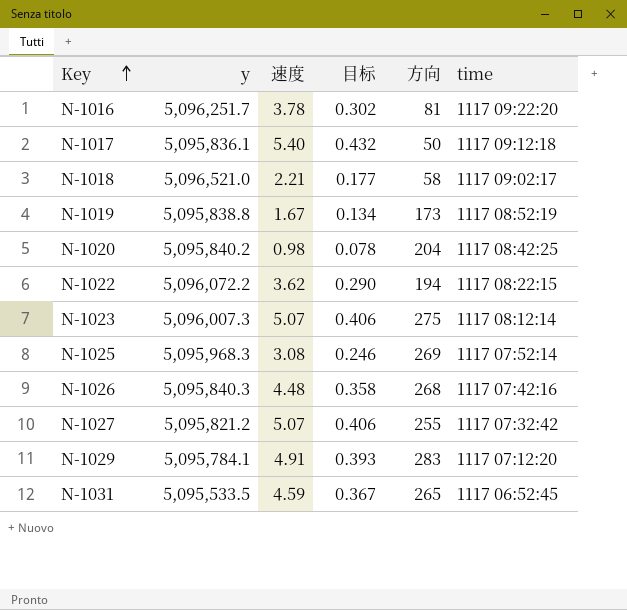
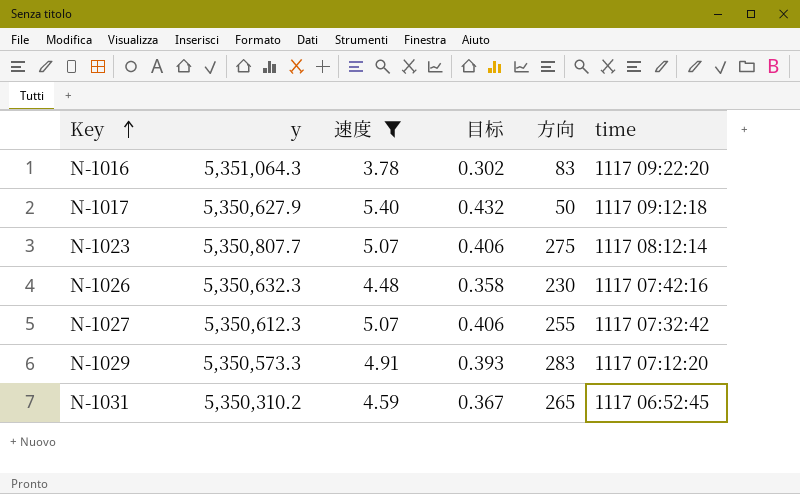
filter: none -> 速度 >= 3.78
N-1016 | y: 5,096,251.7 -> 5,351,064.3
N-1016 | 方向: 81 -> 83
N-1017 | y: 5,095,836.1 -> 5,350,627.9
N-1023 | y: 5,096,007.3 -> 5,350,807.7
N-1026 | y: 5,095,840.3 -> 5,350,632.3
N-1026 | 方向: 268 -> 230
N-1027 | y: 5,095,821.2 -> 5,350,612.3
N-1029 | y: 5,095,784.1 -> 5,350,573.3
N-1031 | y: 5,095,533.5 -> 5,350,310.2

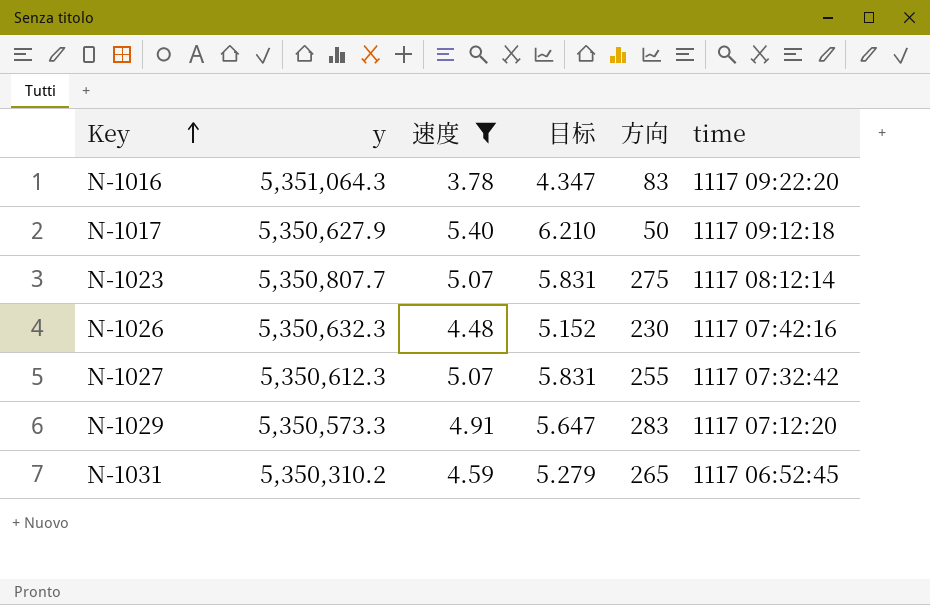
column 目标 | formula: [速度] * 0.08 -> [速度] * 1.15

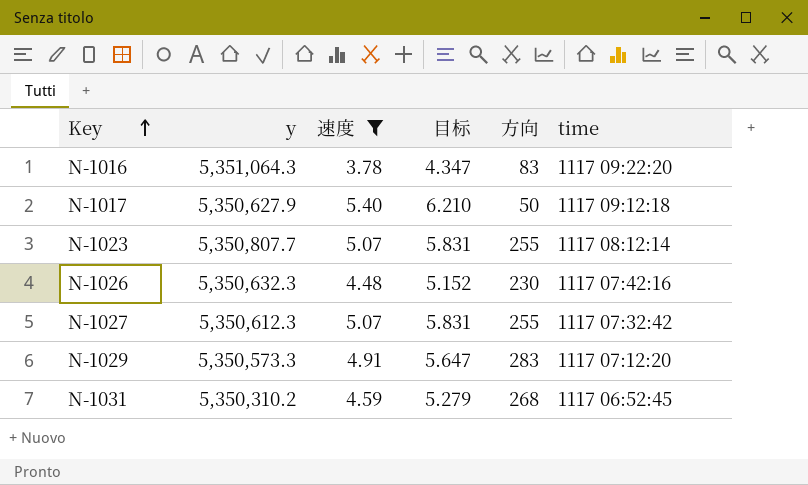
N-1023 | 方向: 275 -> 255
N-1031 | 方向: 265 -> 268

